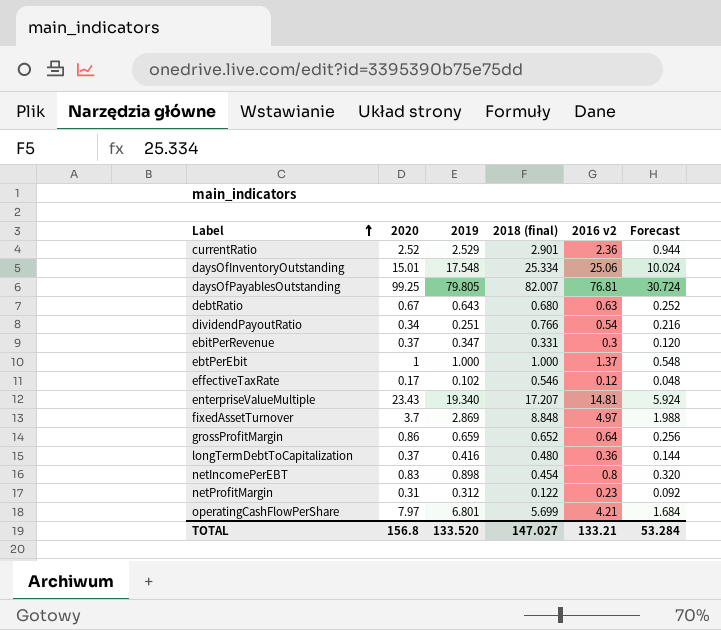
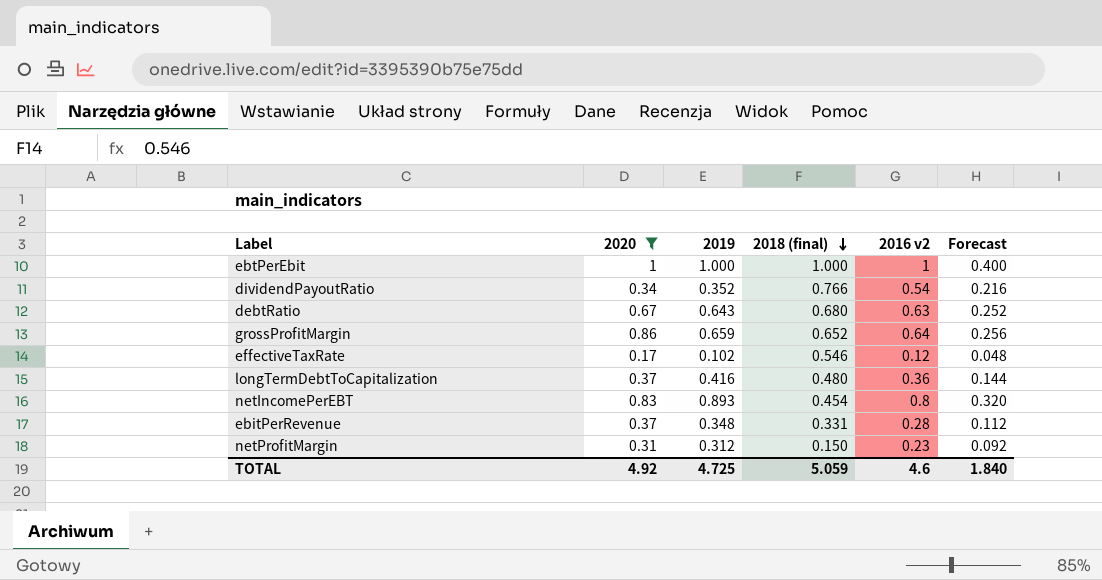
filter: none -> 2020 <= 1
row order: Label ascending -> 2018 (final) descending
ebtPerEbit | 2016 v2: 1.37 -> 1
ebtPerEbit | Forecast: 0.548 -> 0.400
dividendPayoutRatio | 2019: 0.251 -> 0.352
netIncomePerEBT | 2019: 0.898 -> 0.893
ebitPerRevenue | 2019: 0.347 -> 0.348
ebitPerRevenue | 2016 v2: 0.3 -> 0.28
ebitPerRevenue | Forecast: 0.120 -> 0.112
netProfitMargin | 2018 (final): 0.122 -> 0.150
TOTAL | 2020: 156.8 -> 4.92
TOTAL | 2019: 133.520 -> 4.725
TOTAL | 2018 (final): 147.027 -> 5.059
TOTAL | 2016 v2: 133.21 -> 4.6
TOTAL | Forecast: 53.284 -> 1.840

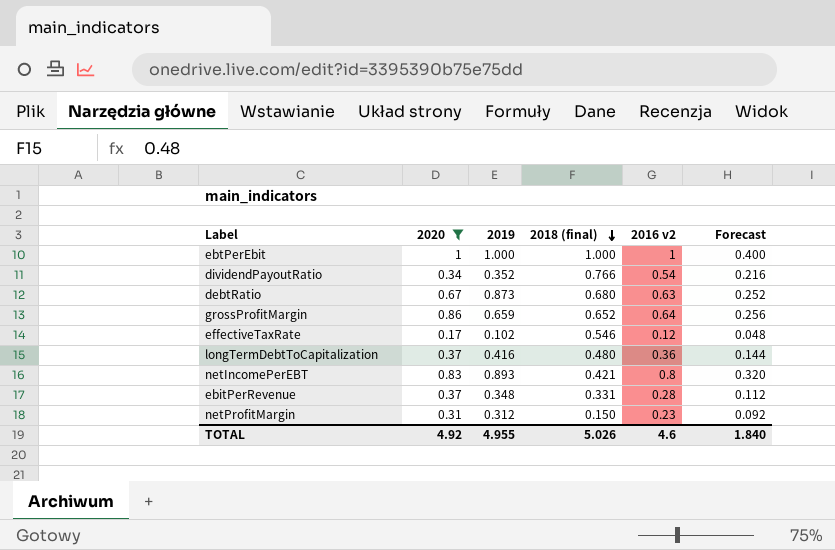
debtRatio | 2019: 0.643 -> 0.873
netIncomePerEBT | 2018 (final): 0.454 -> 0.421
TOTAL | 2019: 4.725 -> 4.955
TOTAL | 2018 (final): 5.059 -> 5.026

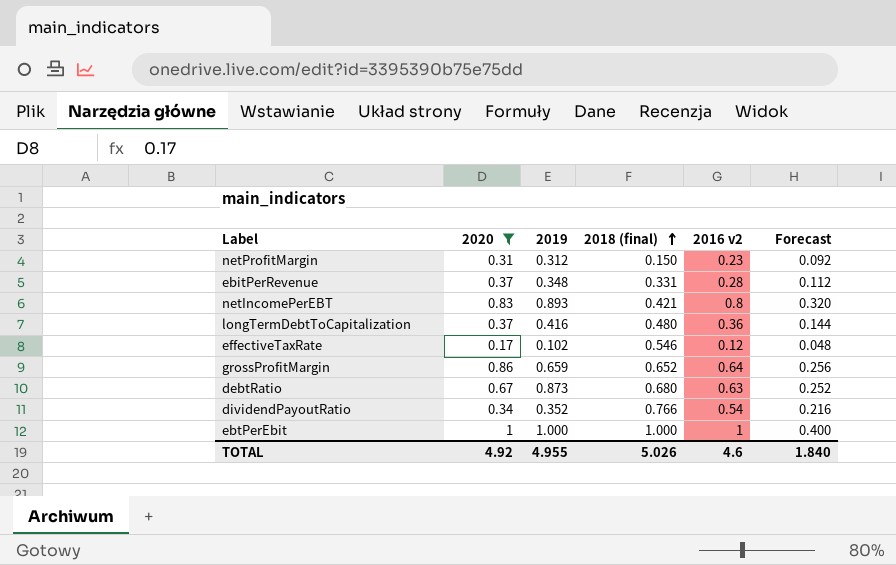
row order: 2018 (final) descending -> 2018 (final) ascending

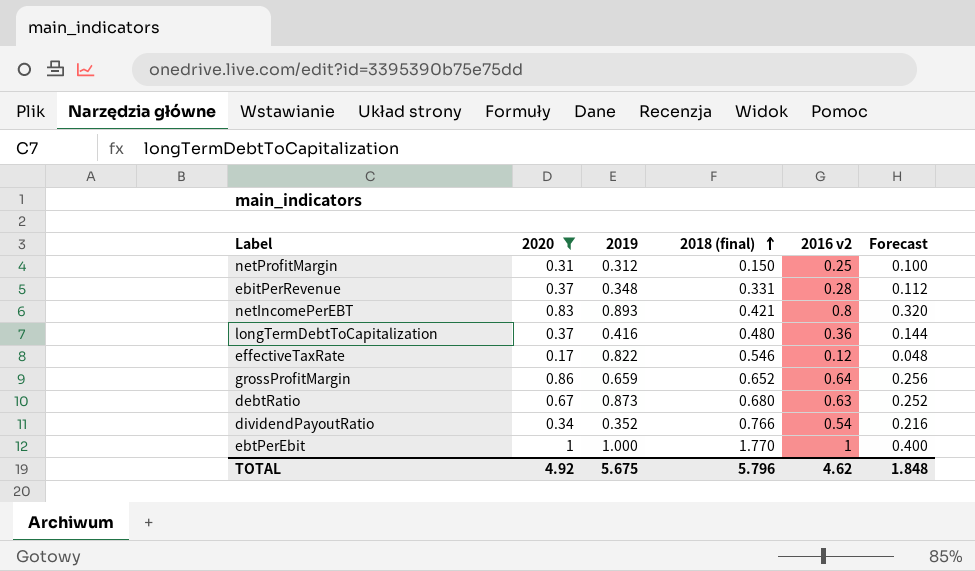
netProfitMargin | 2016 v2: 0.23 -> 0.25
netProfitMargin | Forecast: 0.092 -> 0.100
effectiveTaxRate | 2019: 0.102 -> 0.822
ebtPerEbit | 2018 (final): 1.000 -> 1.770
TOTAL | 2019: 4.955 -> 5.675
TOTAL | 2018 (final): 5.026 -> 5.796
TOTAL | 2016 v2: 4.6 -> 4.62
TOTAL | Forecast: 1.840 -> 1.848

